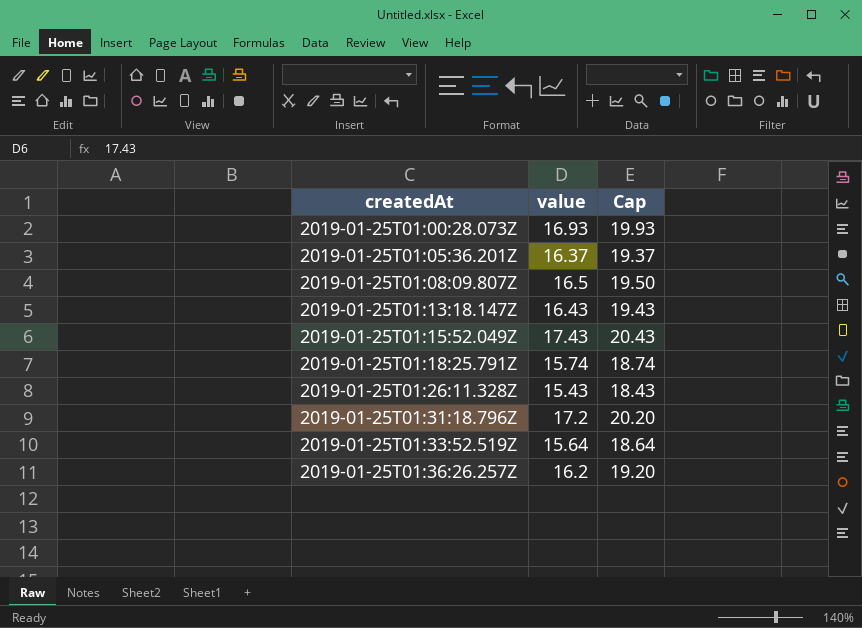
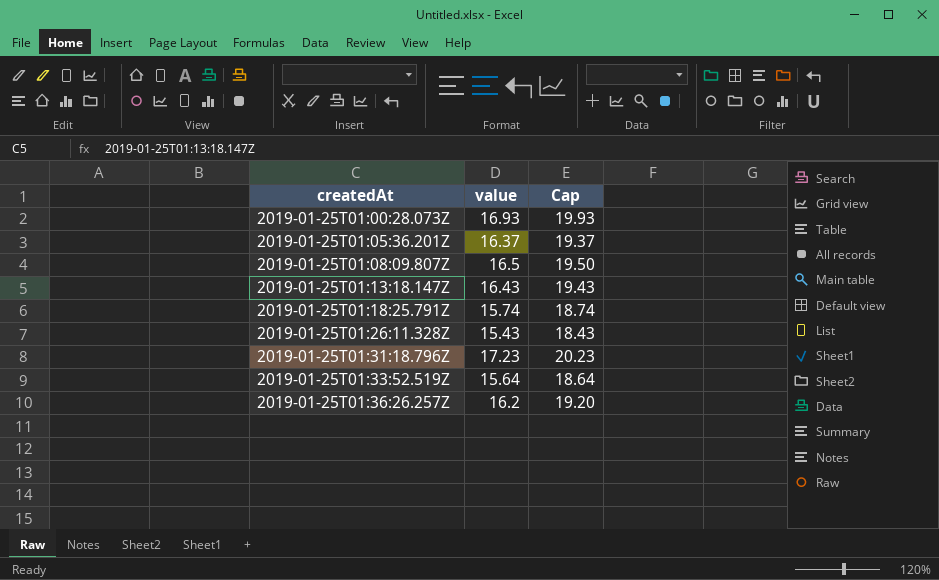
row 2019-01-25T01:15:52.049Z: 17.43 | 20.43 -> none
2019-01-25T01:31:18.796Z | value: 17.2 -> 17.23
2019-01-25T01:31:18.796Z | Cap: 20.20 -> 20.23

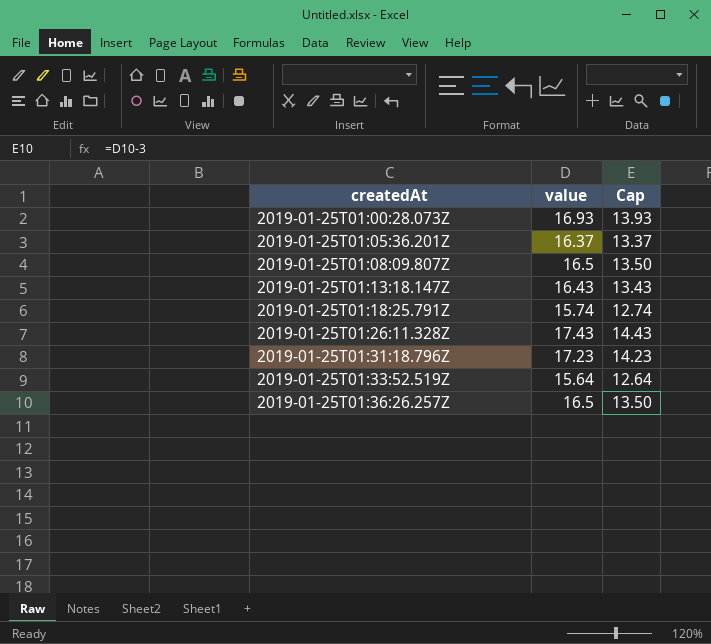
column Cap | formula: [value] + 3 -> [value] - 3
2019-01-25T01:26:11.328Z | value: 15.43 -> 17.43
2019-01-25T01:36:26.257Z | value: 16.2 -> 16.5

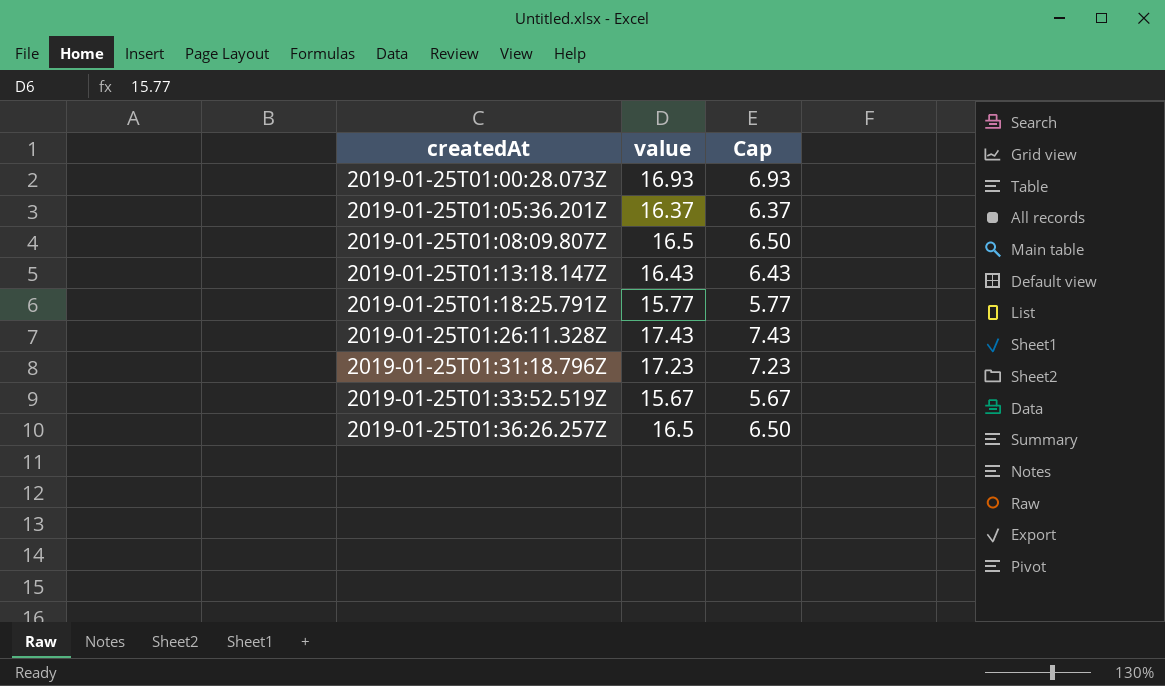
column Cap | formula: [value] - 3 -> [value] - 10
2019-01-25T01:18:25.791Z | value: 15.74 -> 15.77
2019-01-25T01:33:52.519Z | value: 15.64 -> 15.67

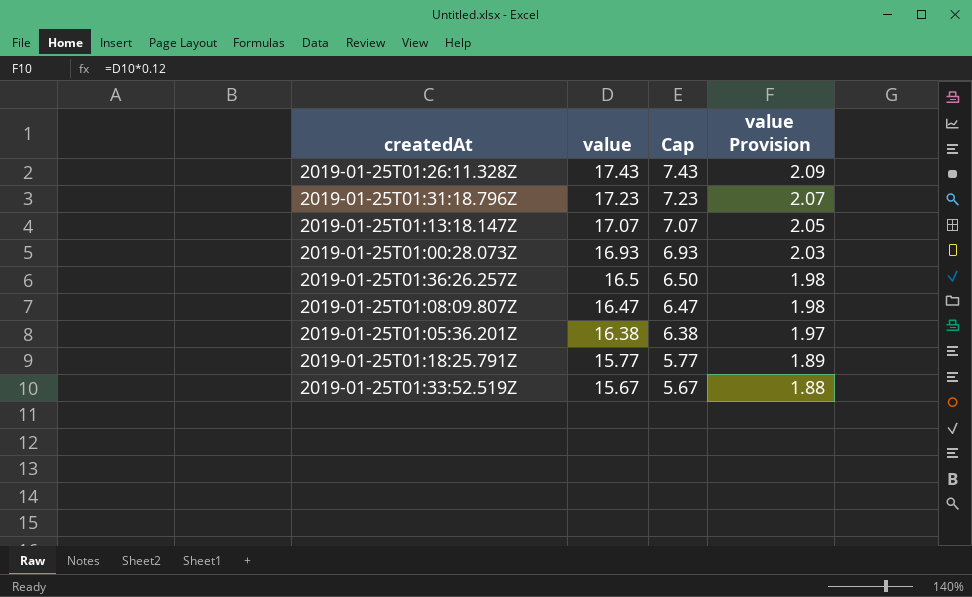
row order: createdAt ascending -> value descending
column value Provision | formula: none -> [value] * 0.12
2019-01-25T01:13:18.147Z | value: 16.43 -> 17.07
2019-01-25T01:13:18.147Z | Cap: 6.43 -> 7.07
2019-01-25T01:08:09.807Z | value: 16.5 -> 16.47
2019-01-25T01:08:09.807Z | Cap: 6.50 -> 6.47
2019-01-25T01:05:36.201Z | value: 16.37 -> 16.38
2019-01-25T01:05:36.201Z | Cap: 6.37 -> 6.38

